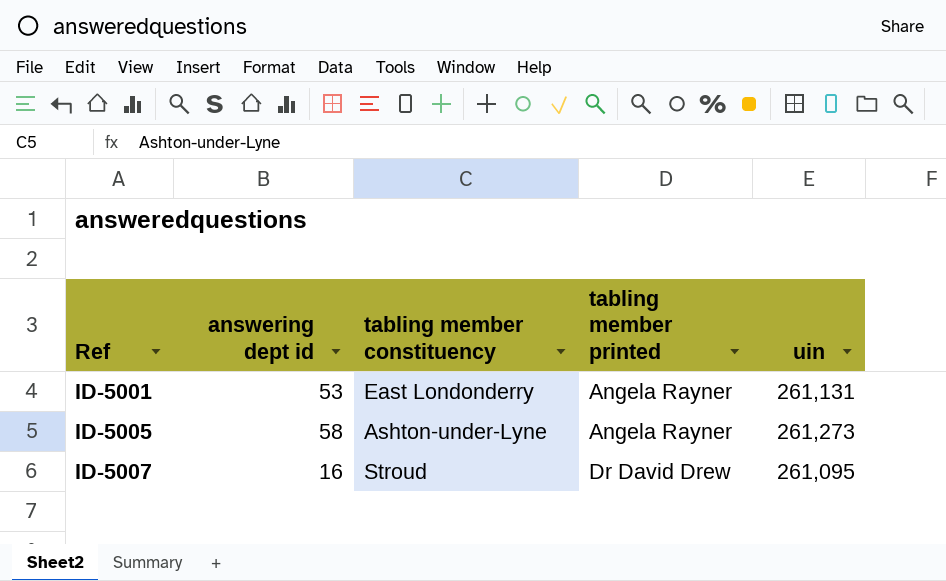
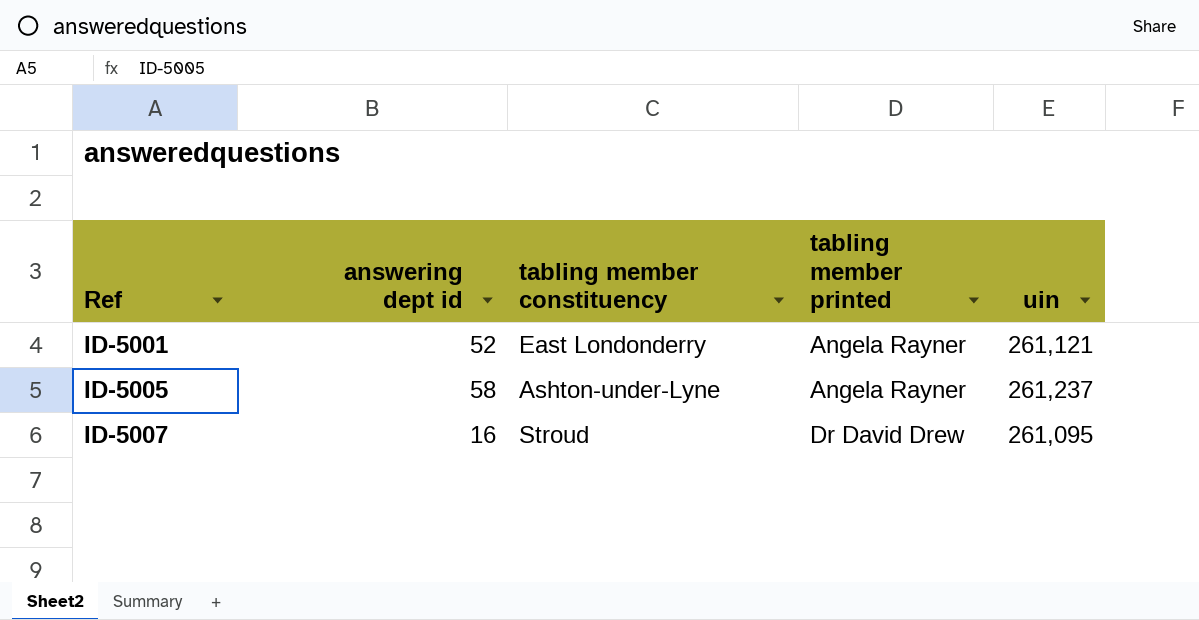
ID-5001 | answering dept id: 53 -> 52
ID-5001 | uin: 261,131 -> 261,121
ID-5005 | uin: 261,273 -> 261,237

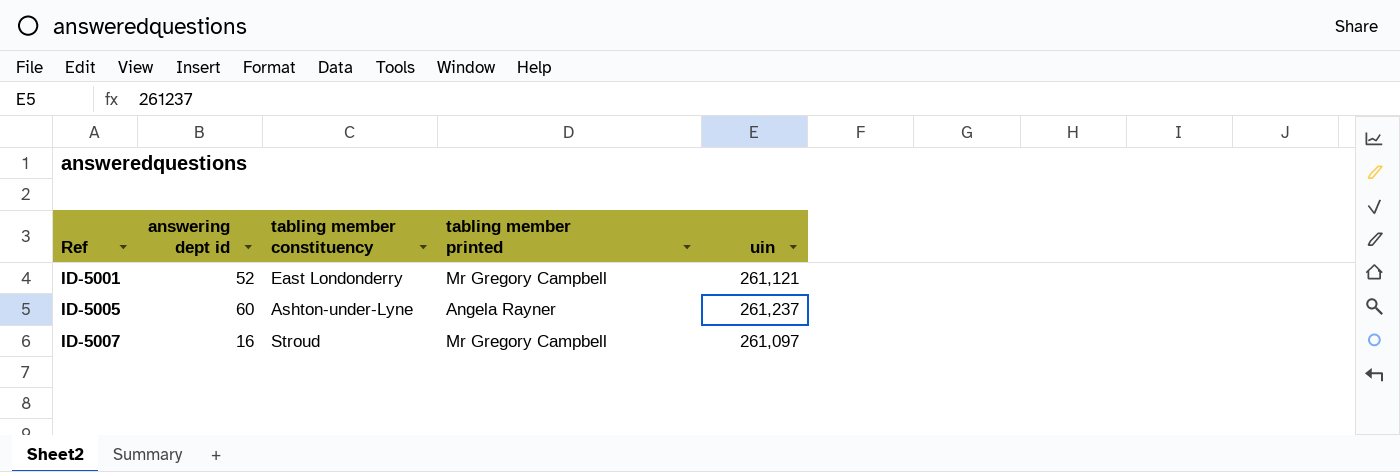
ID-5001 | tabling member printed: Angela Rayner -> Mr Gregory Campbell
ID-5005 | answering dept id: 58 -> 60
ID-5007 | tabling member printed: Dr David Drew -> Mr Gregory Campbell
ID-5007 | uin: 261,095 -> 261,097

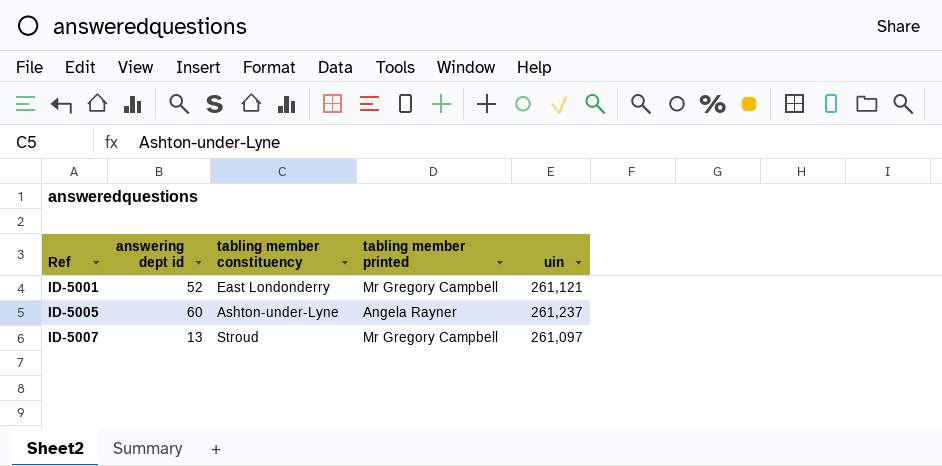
ID-5007 | answering dept id: 16 -> 13

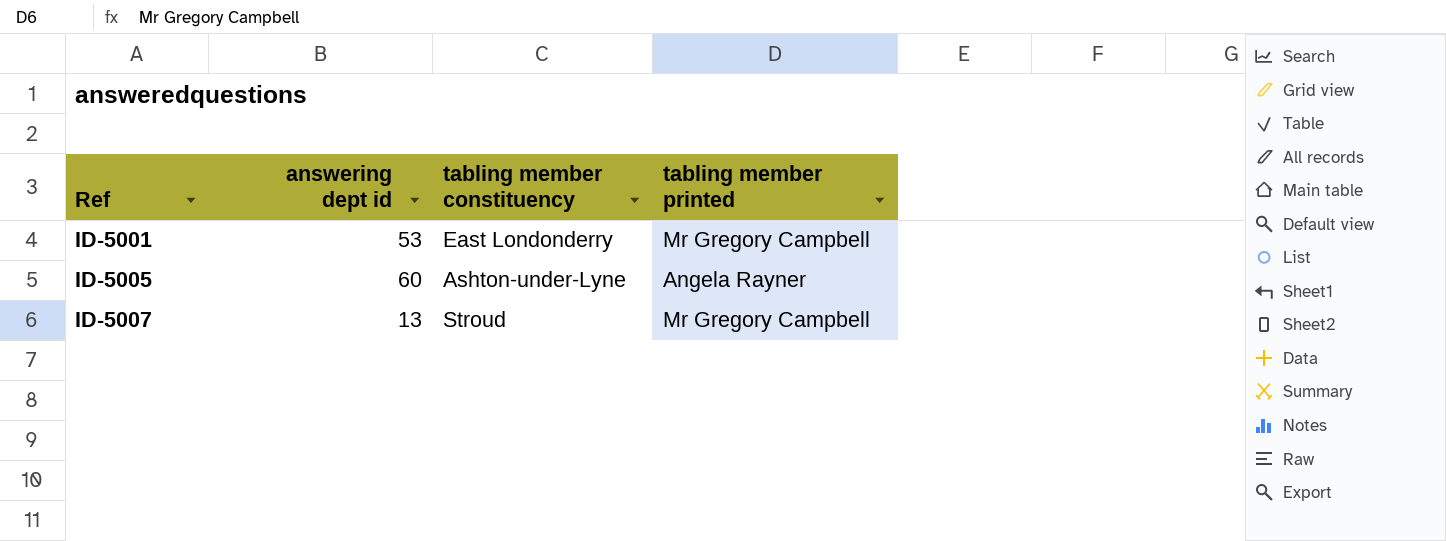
column uin | position: 5 -> none
ID-5001 | answering dept id: 52 -> 53

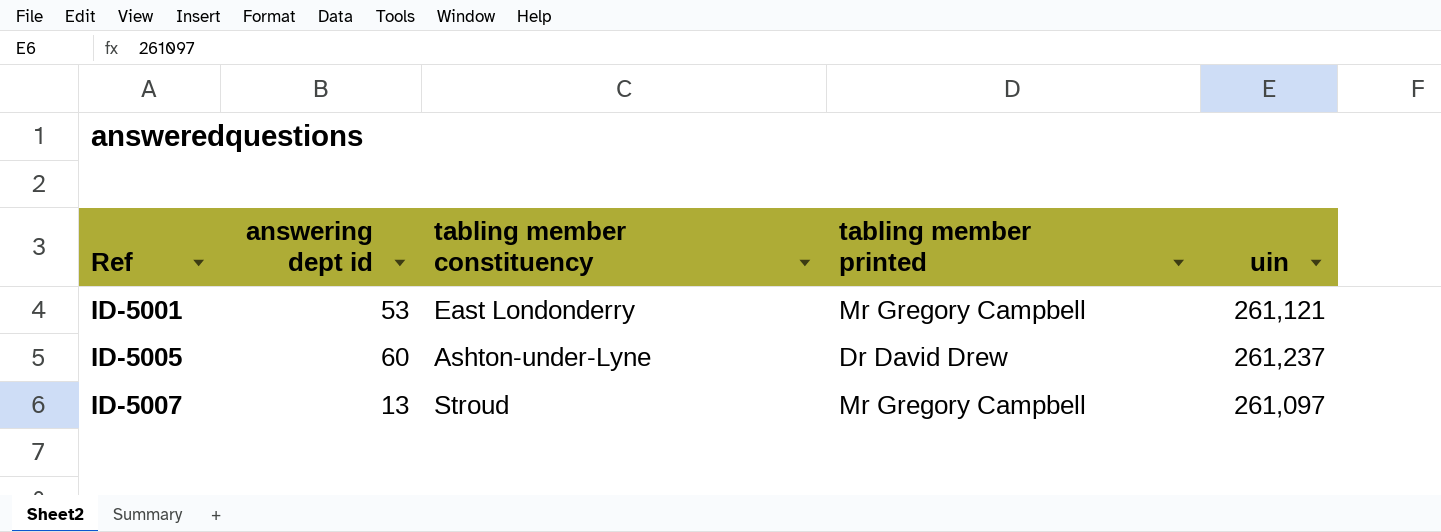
column uin | position: none -> 5
ID-5005 | tabling member printed: Angela Rayner -> Dr David Drew

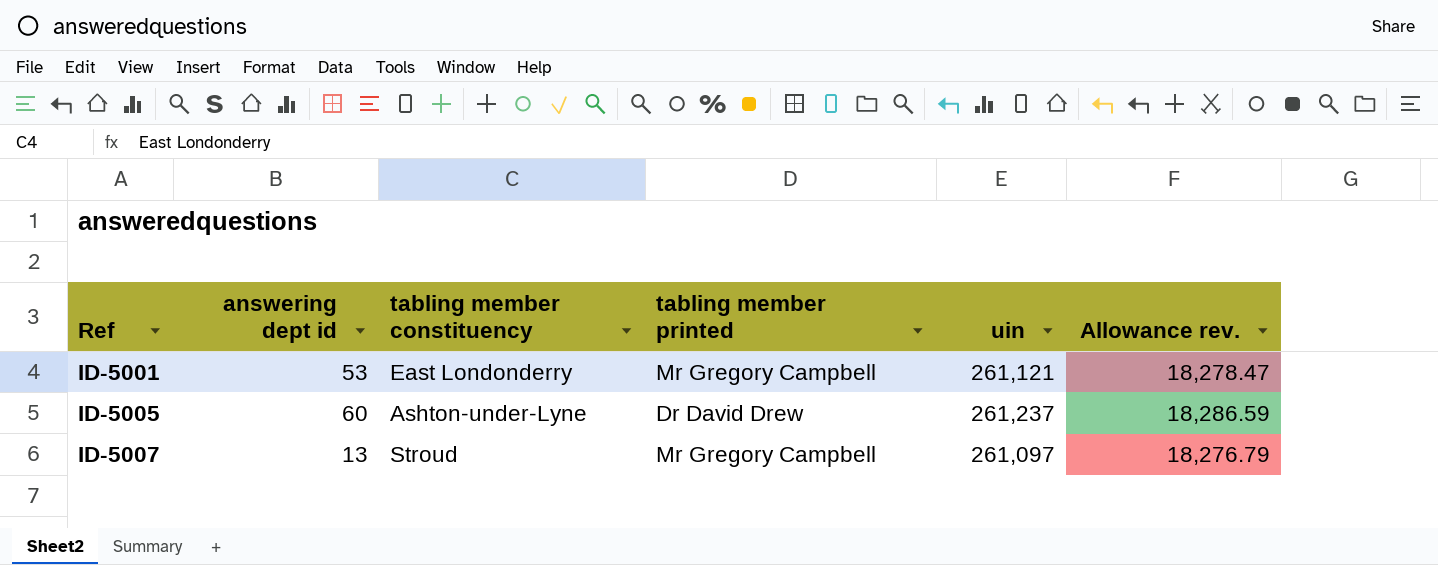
column Allowance rev. | formula: none -> [uin] * 0.07

